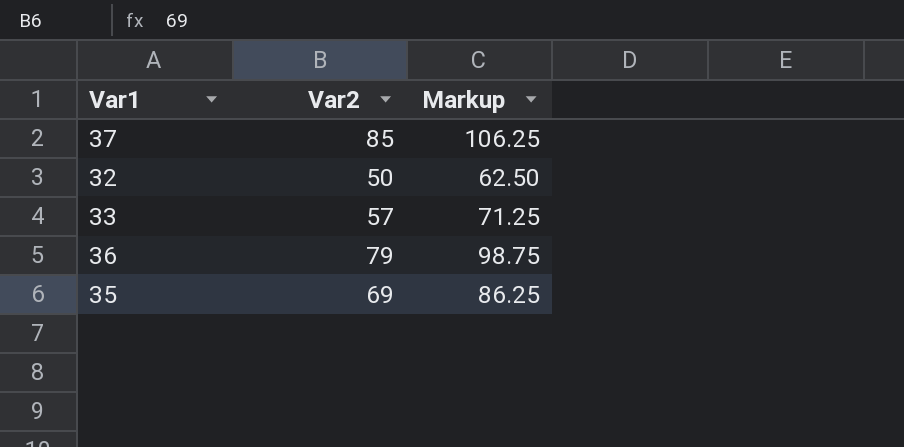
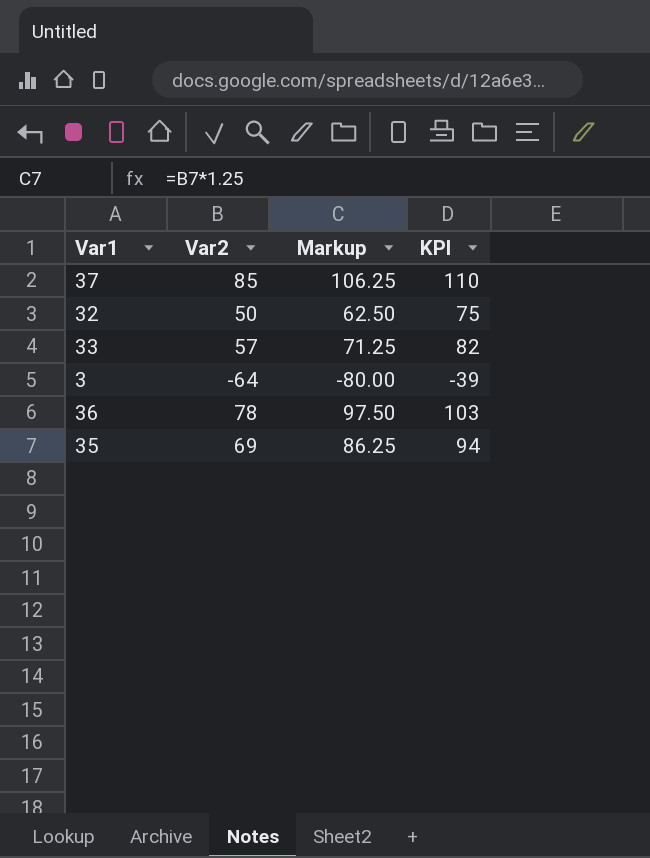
column KPI | formula: none -> [Var2] + 25
row 3: none -> -64 | -80.00 | -39
36 | Var2: 79 -> 78
36 | Markup: 98.75 -> 97.50

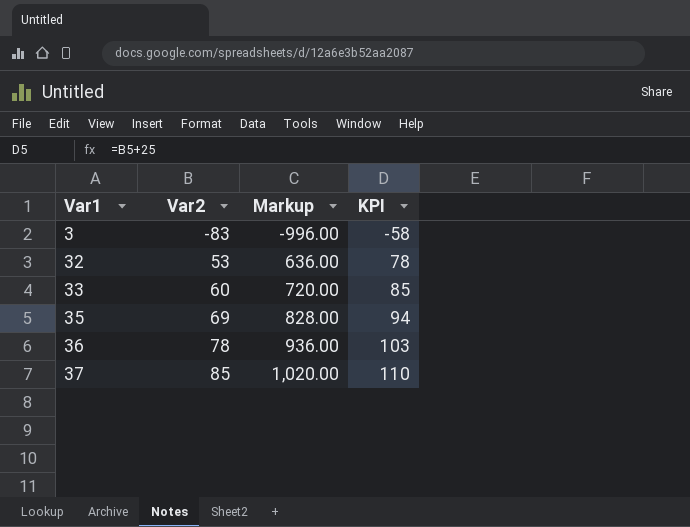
row order: none -> Var1 ascending
column Markup | formula: [Var2] * 1.25 -> [Var2] * 12
3 | Var2: -64 -> -83
3 | KPI: -39 -> -58
32 | Var2: 50 -> 53
32 | KPI: 75 -> 78
33 | Var2: 57 -> 60
33 | KPI: 82 -> 85

